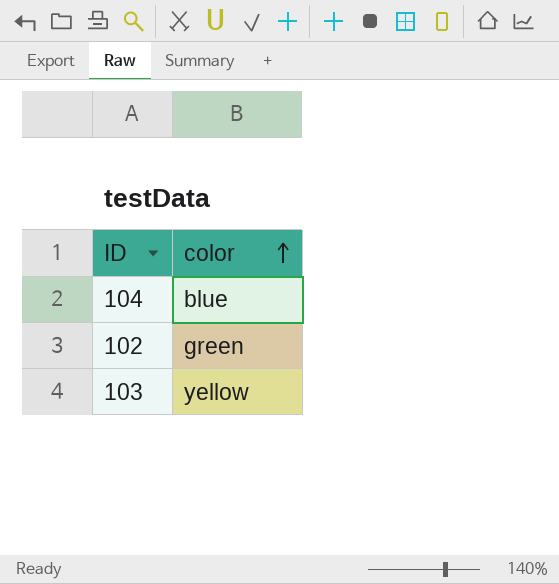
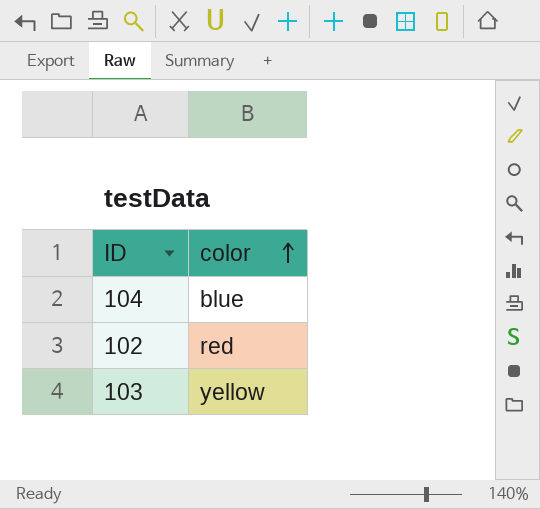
102 | color: green -> red

